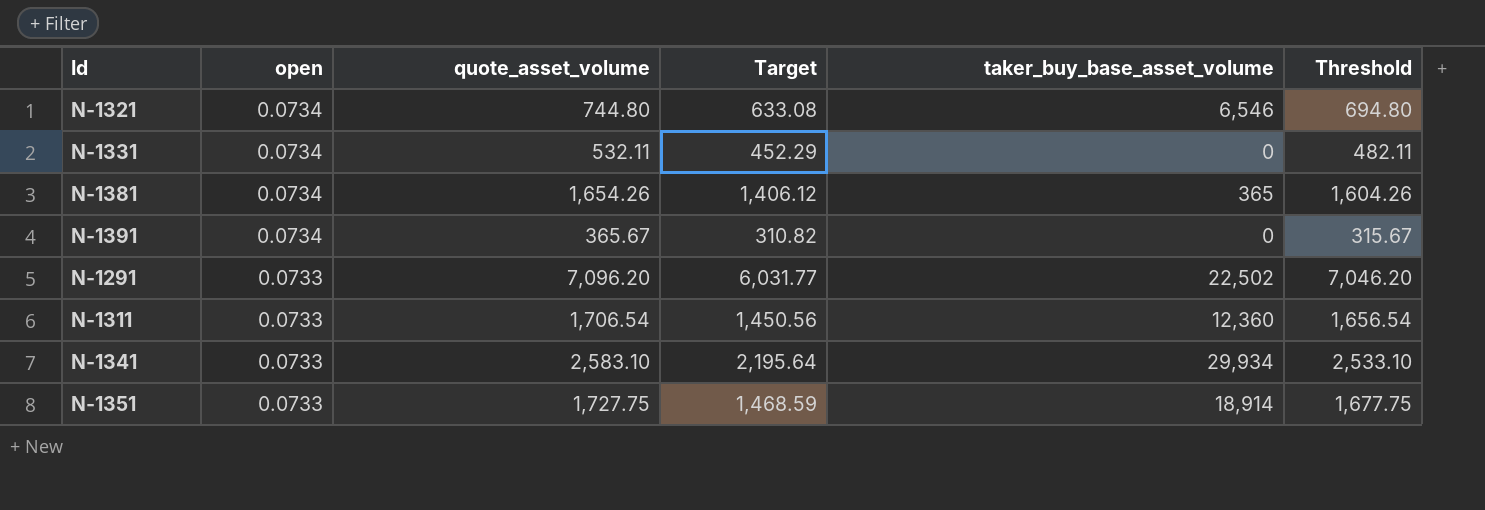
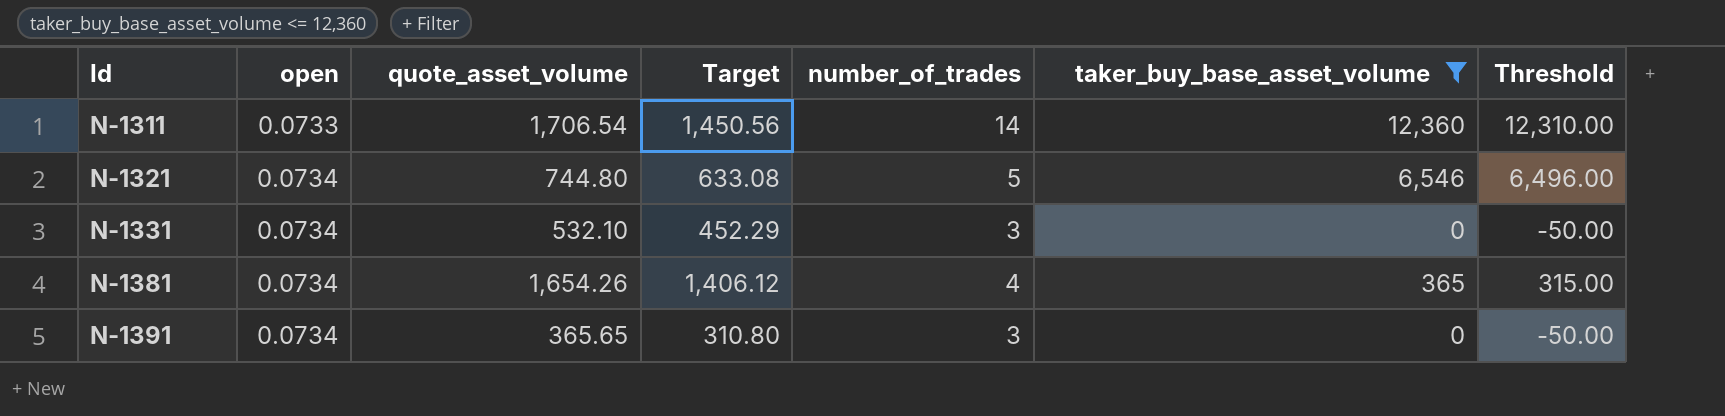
filter: none -> taker_buy_base_asset_volume <= 12,360
row order: open descending -> Id ascending
column number_of_trades | position: none -> 5
column Threshold | formula: [quote_asset_volume] - 50 -> [taker_buy_base_asset_volume] - 50
N-1331 | quote_asset_volume: 532.11 -> 532.10
N-1391 | quote_asset_volume: 365.67 -> 365.65
N-1391 | Target: 310.82 -> 310.80

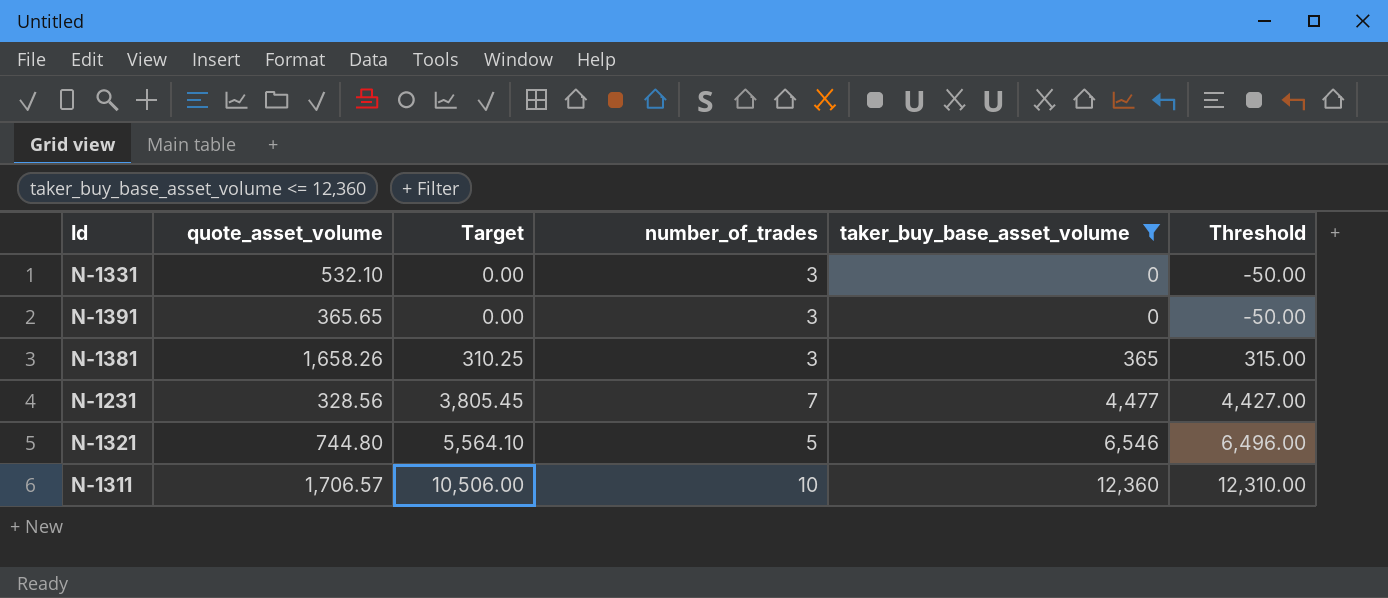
row order: Id ascending -> Target ascending
column open | position: 2 -> none
column Target | formula: [quote_asset_volume] * 0.85 -> [taker_buy_base_asset_volume] * 0.85
N-1381 | quote_asset_volume: 1,654.26 -> 1,658.26
N-1381 | number_of_trades: 4 -> 3
row N-1231: none -> 328.56 | 3,805.45 | 7 | 4,477 | 4,427.00
N-1311 | quote_asset_volume: 1,706.54 -> 1,706.57
N-1311 | number_of_trades: 14 -> 10

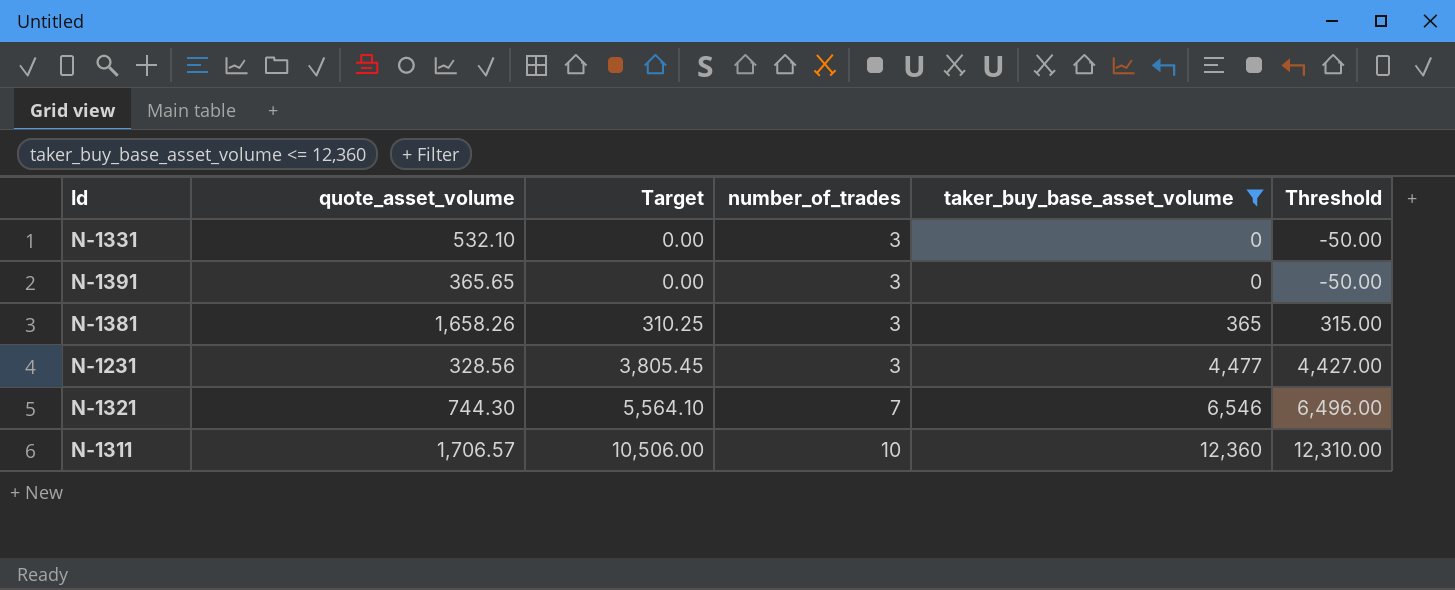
N-1231 | number_of_trades: 7 -> 3
N-1321 | quote_asset_volume: 744.80 -> 744.30
N-1321 | number_of_trades: 5 -> 7

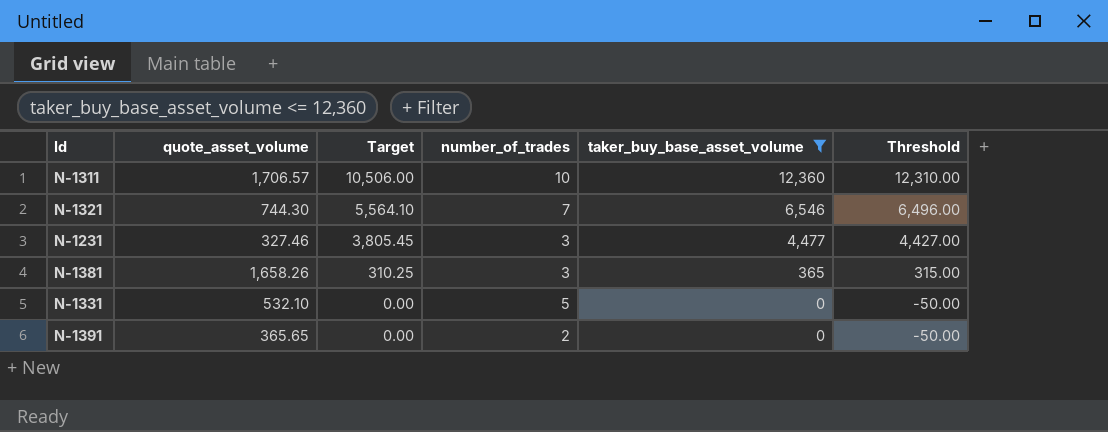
row order: Target ascending -> Target descending
N-1231 | quote_asset_volume: 328.56 -> 327.46
N-1331 | number_of_trades: 3 -> 5
N-1391 | number_of_trades: 3 -> 2

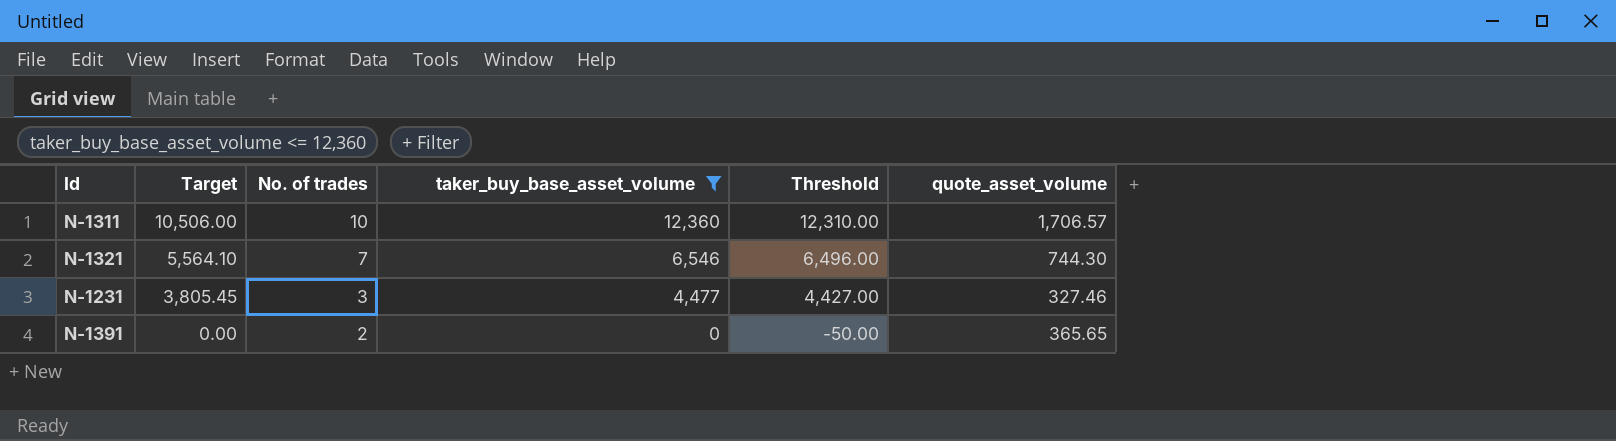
column name: number_of_trades -> No. of trades
column quote_asset_volume | position: 2 -> 6
row N-1381: 1,658.26 | 310.25 | 3 | 365 | 315.00 -> none
row N-1331: 532.10 | 0.00 | 5 | 0 | -50.00 -> none

